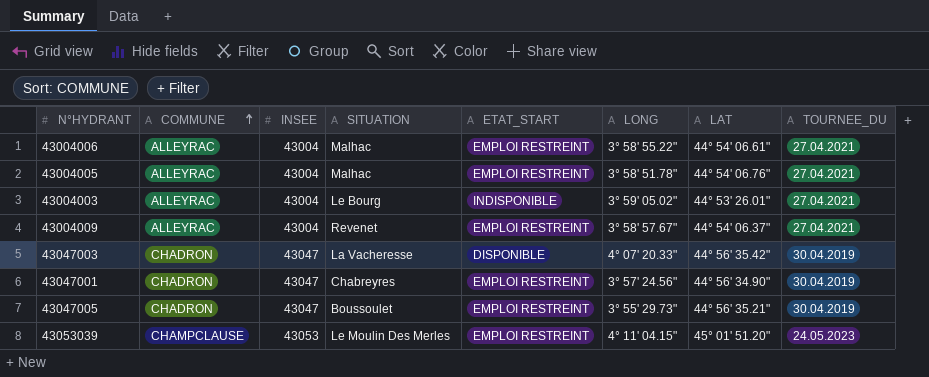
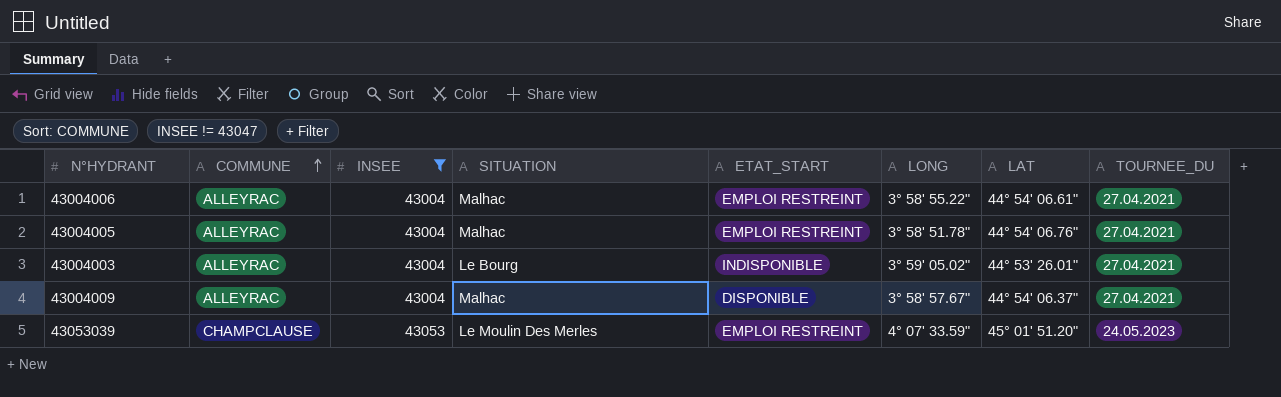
filter: none -> INSEE != 43047
43004009 | SITUATION: Revenet -> Malhac
43004009 | ETAT_START: EMPLOI RESTREINT -> DISPONIBLE
43053039 | LONG: 4° 11' 04.15" -> 4° 07' 33.59"

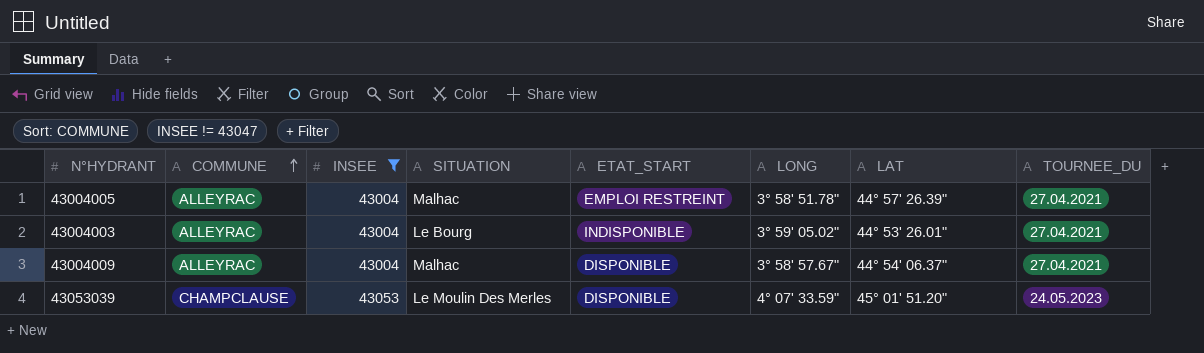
row 43004006: ALLEYRAC | 43004 | Malhac | EMPLOI RESTREINT | 3° 58' 55.22" | 44° 54' 06.61" | 27.04.2021 -> none
43004005 | LAT: 44° 54' 06.76" -> 44° 57' 26.39"
43053039 | ETAT_START: EMPLOI RESTREINT -> DISPONIBLE

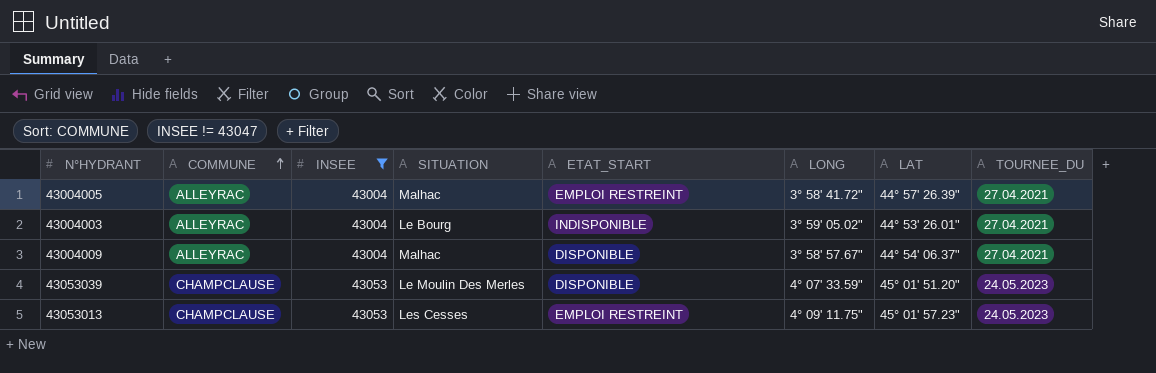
43004005 | LONG: 3° 58' 51.78" -> 3° 58' 41.72"
row 43053013: none -> CHAMPCLAUSE | 43053 | Les Cesses | EMPLOI RESTREINT | 4° 09' 11.75" | 45° 01' 57.23" | 24.05.2023

